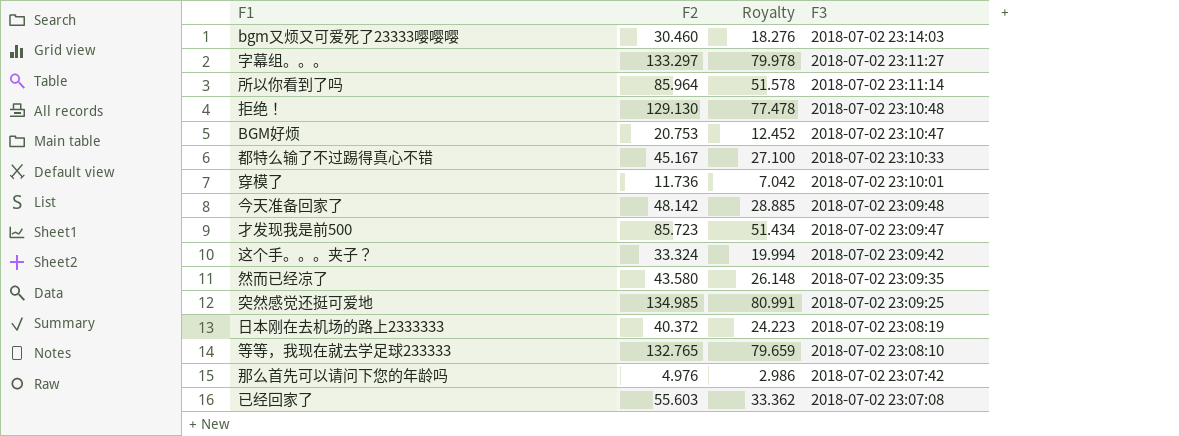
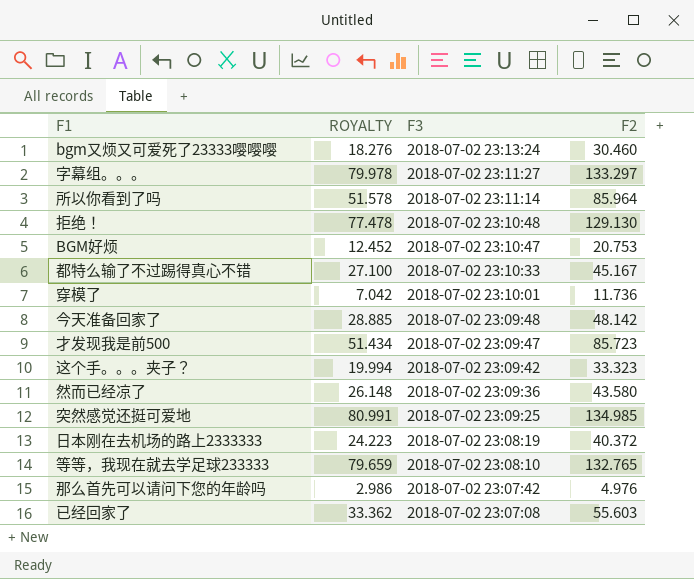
column name: Royalty -> ROYALTY
column F2 | position: 2 -> 4
bgm又烦又可爱死了23333嘤嘤嘤 | F3: 2018-07-02 23:14:03 -> 2018-07-02 23:13:24
这个手。。。夹子？ | F2: 33.324 -> 33.323
然而已经凉了 | F3: 2018-07-02 23:09:35 -> 2018-07-02 23:09:36

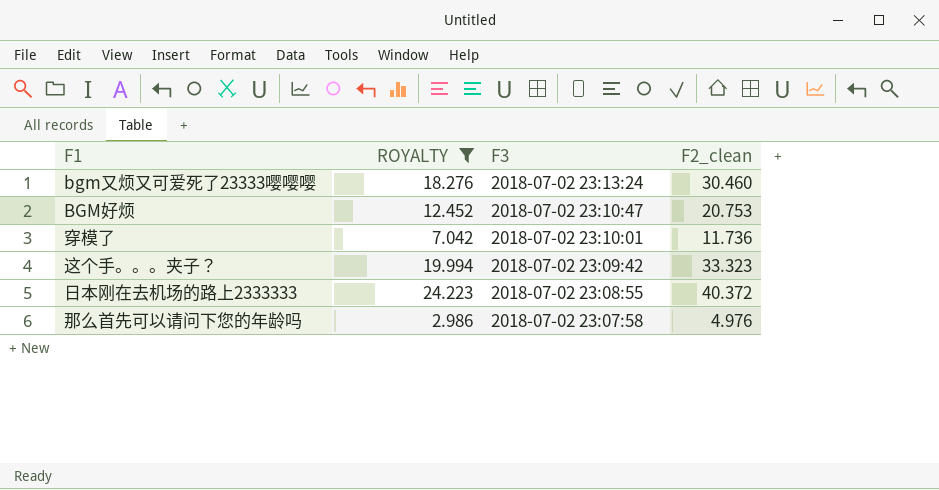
filter: none -> ROYALTY <= 24.223
column name: F2 -> F2_clean
日本刚在去机场的路上2333333 | F3: 2018-07-02 23:08:19 -> 2018-07-02 23:08:55
那么首先可以请问下您的年龄吗 | F3: 2018-07-02 23:07:42 -> 2018-07-02 23:07:58

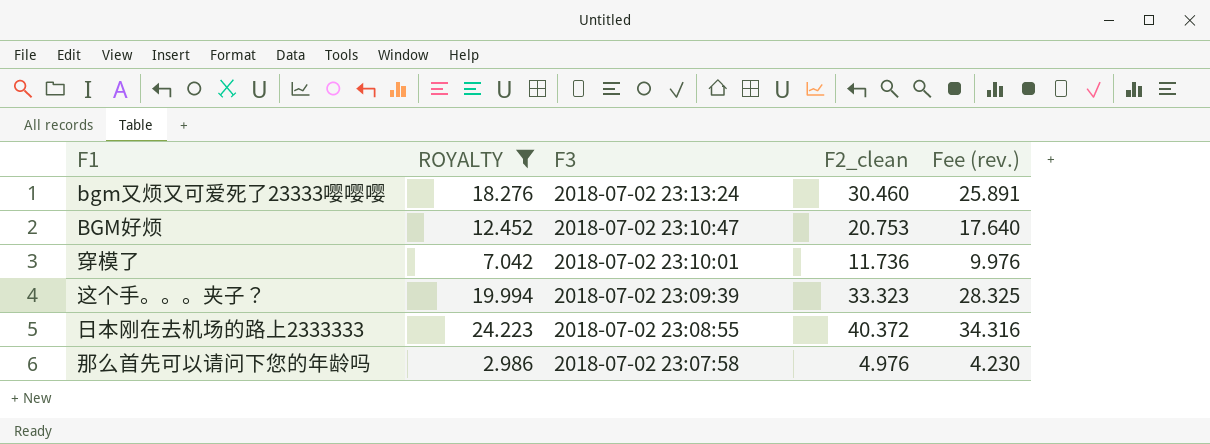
column Fee (rev.) | formula: none -> [F2_clean] * 0.85
这个手。。。夹子？ | F3: 2018-07-02 23:09:42 -> 2018-07-02 23:09:39

